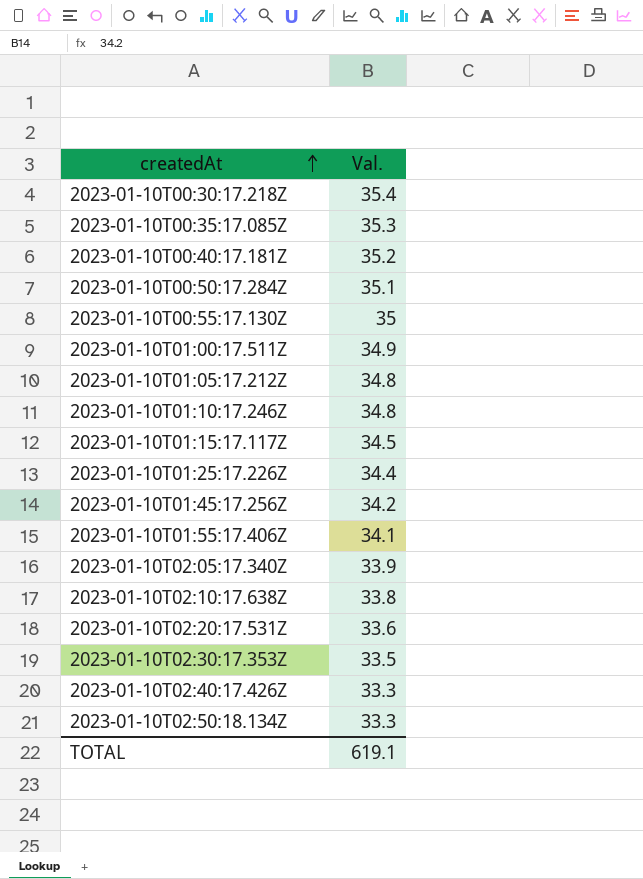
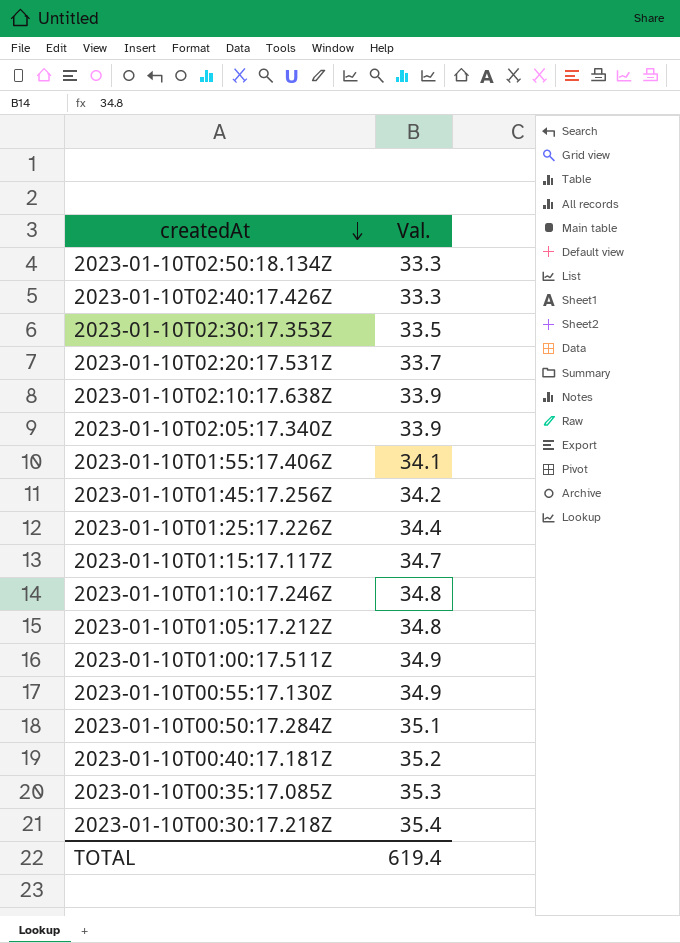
row order: createdAt ascending -> createdAt descending
2023-01-10T02:20:17.531Z | Val.: 33.6 -> 33.7
2023-01-10T02:10:17.638Z | Val.: 33.8 -> 33.9
2023-01-10T01:15:17.117Z | Val.: 34.5 -> 34.7
2023-01-10T00:55:17.130Z | Val.: 35 -> 34.9
TOTAL | Val.: 619.1 -> 619.4

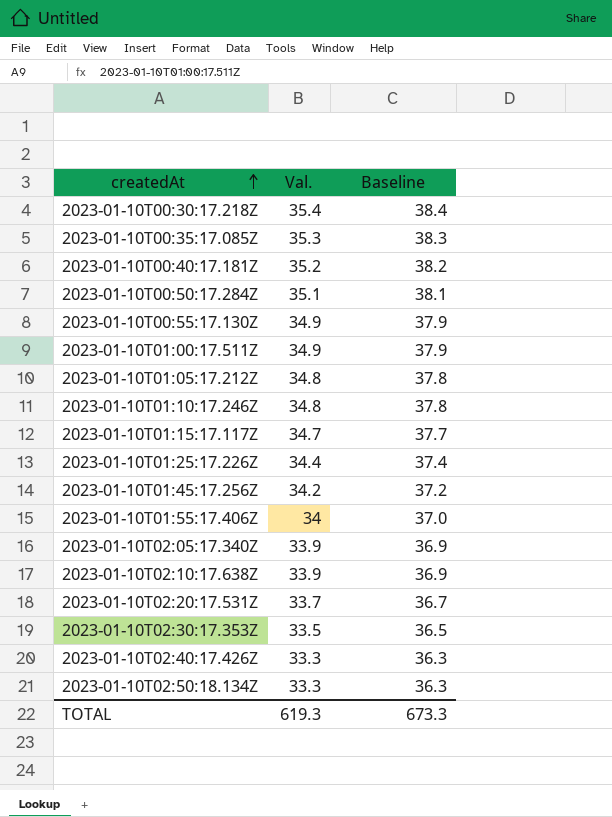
row order: createdAt descending -> createdAt ascending
column Baseline | formula: none -> [Val.] + 3
2023-01-10T01:55:17.406Z | Val.: 34.1 -> 34
TOTAL | Val.: 619.4 -> 619.3

